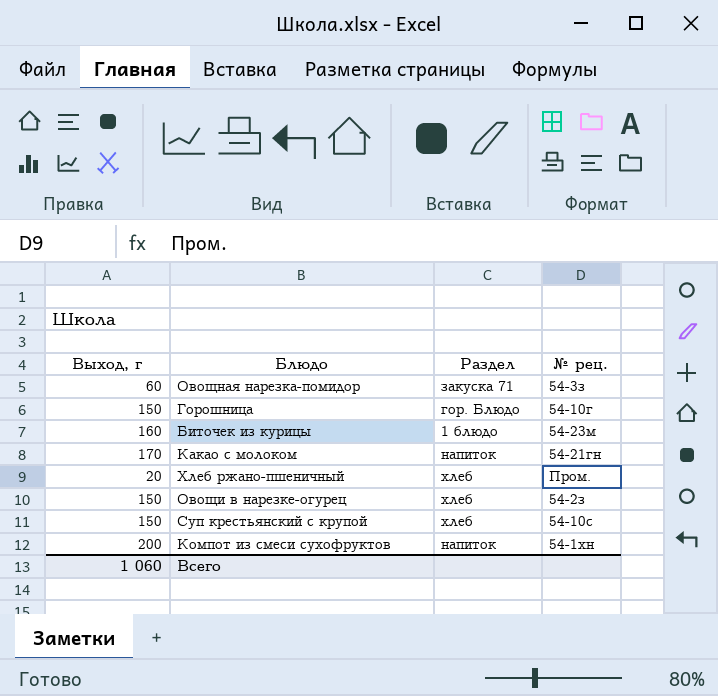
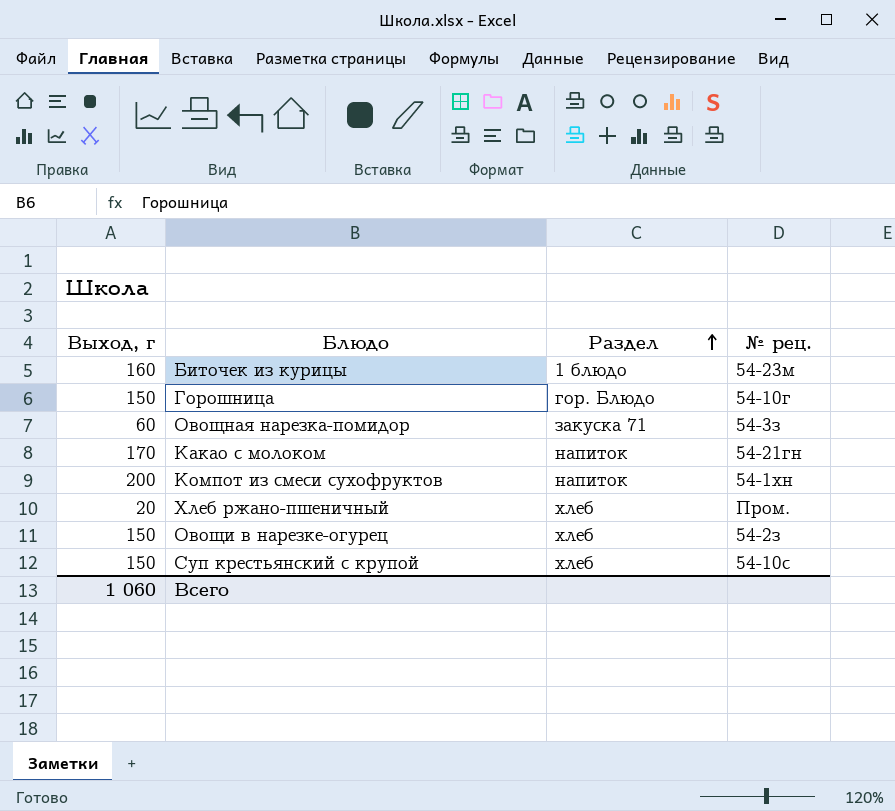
row order: none -> Раздел ascending

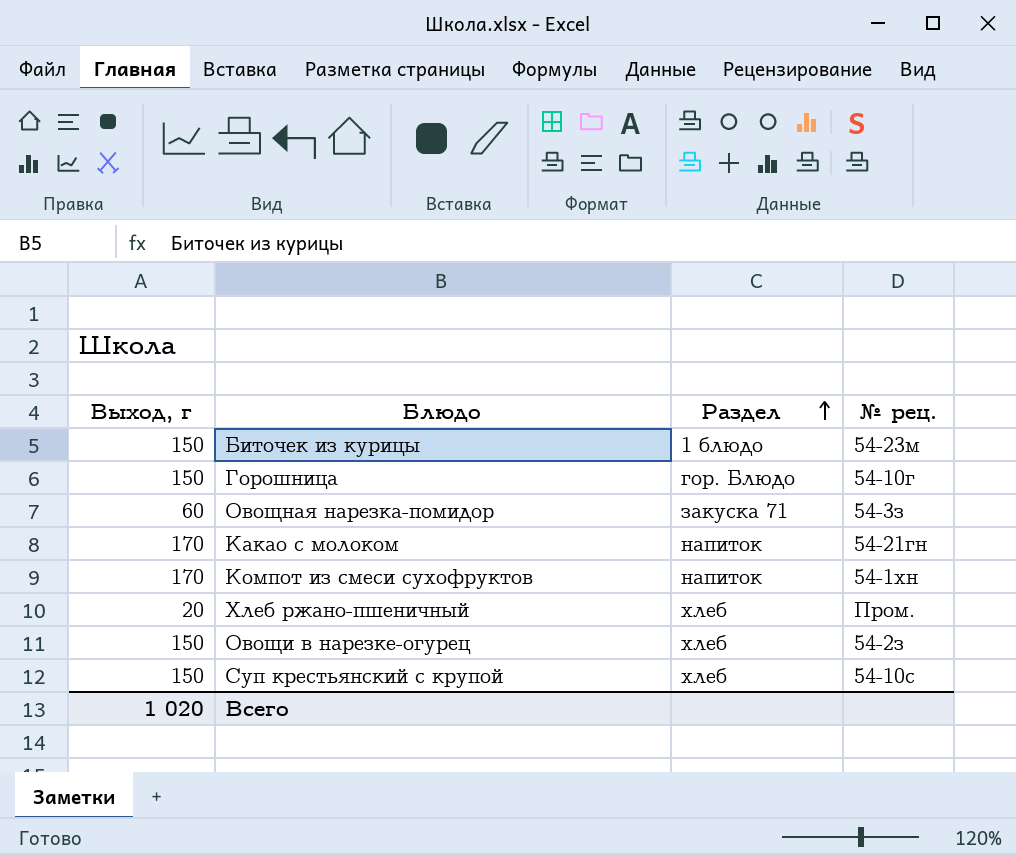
Биточек из курицы | Выход, г: 160 -> 150
Компот из смеси сухофруктов | Выход, г: 200 -> 170
Всего | Выход, г: 1 060 -> 1 020

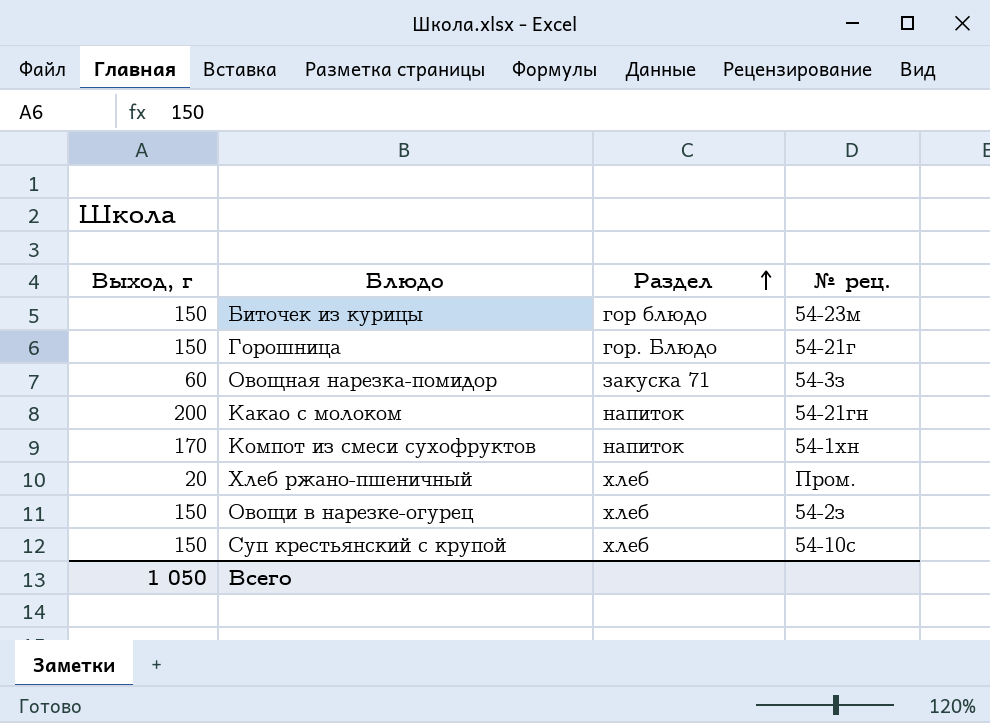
Биточек из курицы | Раздел: 1 блюдо -> гор блюдо
Горошница | № рец.: 54-10г -> 54-21г
Какао с молоком | Выход, г: 170 -> 200
Всего | Выход, г: 1 020 -> 1 050

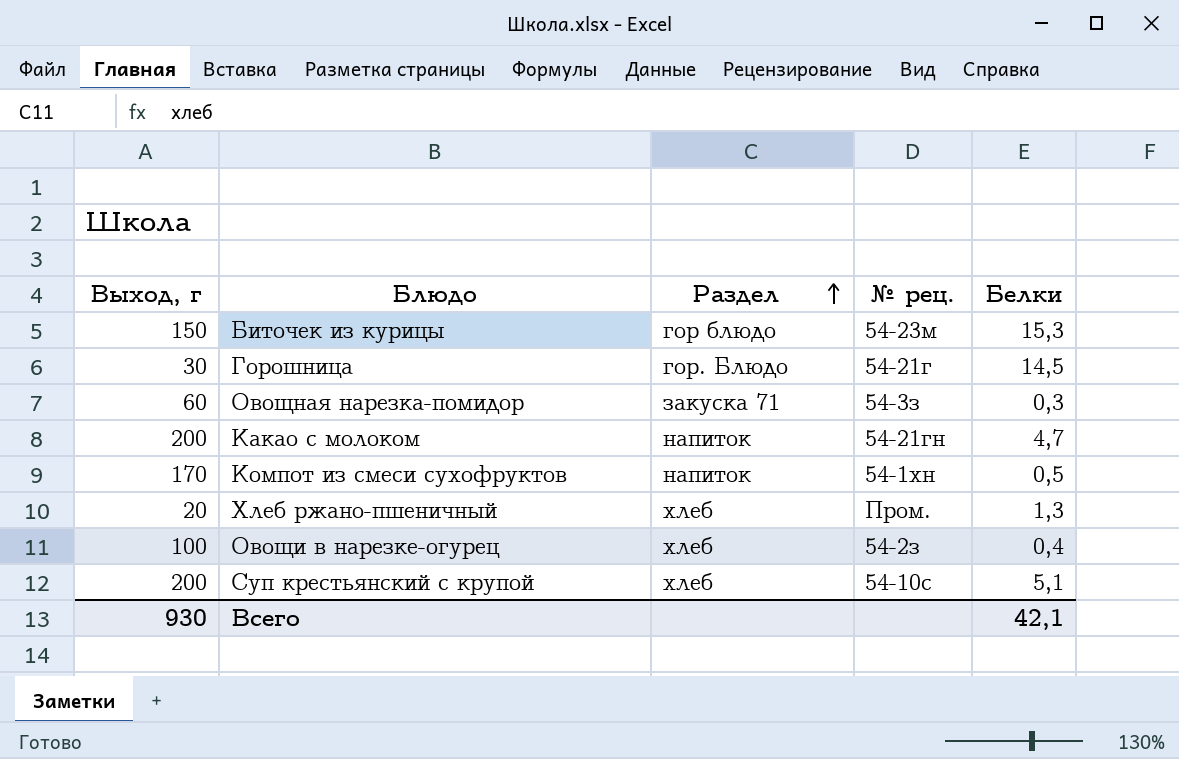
column Белки | position: none -> 5
Горошница | Выход, г: 150 -> 30
Овощи в нарезке-огурец | Выход, г: 150 -> 100
Суп крестьянский с крупой | Выход, г: 150 -> 200
Всего | Выход, г: 1 050 -> 930

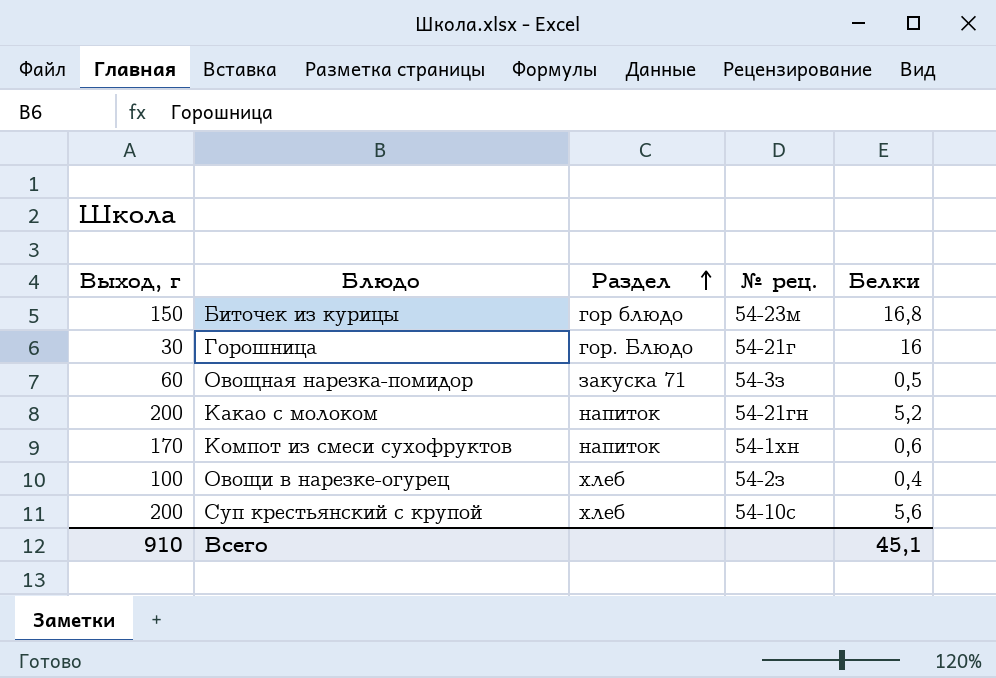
row Хлеб ржано-пшеничный: 20 | хлеб | Пром. | 1,3 -> none
Биточек из курицы | Белки: 15,3 -> 16,8
Горошница | Белки: 14,5 -> 16
Овощная нарезка-помидор | Белки: 0,3 -> 0,5
Какао с молоком | Белки: 4,7 -> 5,2
Компот из смеси сухофруктов | Белки: 0,5 -> 0,6
Суп крестьянский с крупой | Белки: 5,1 -> 5,6
Всего | Выход, г: 930 -> 910
Всего | Белки: 42,1 -> 45,1

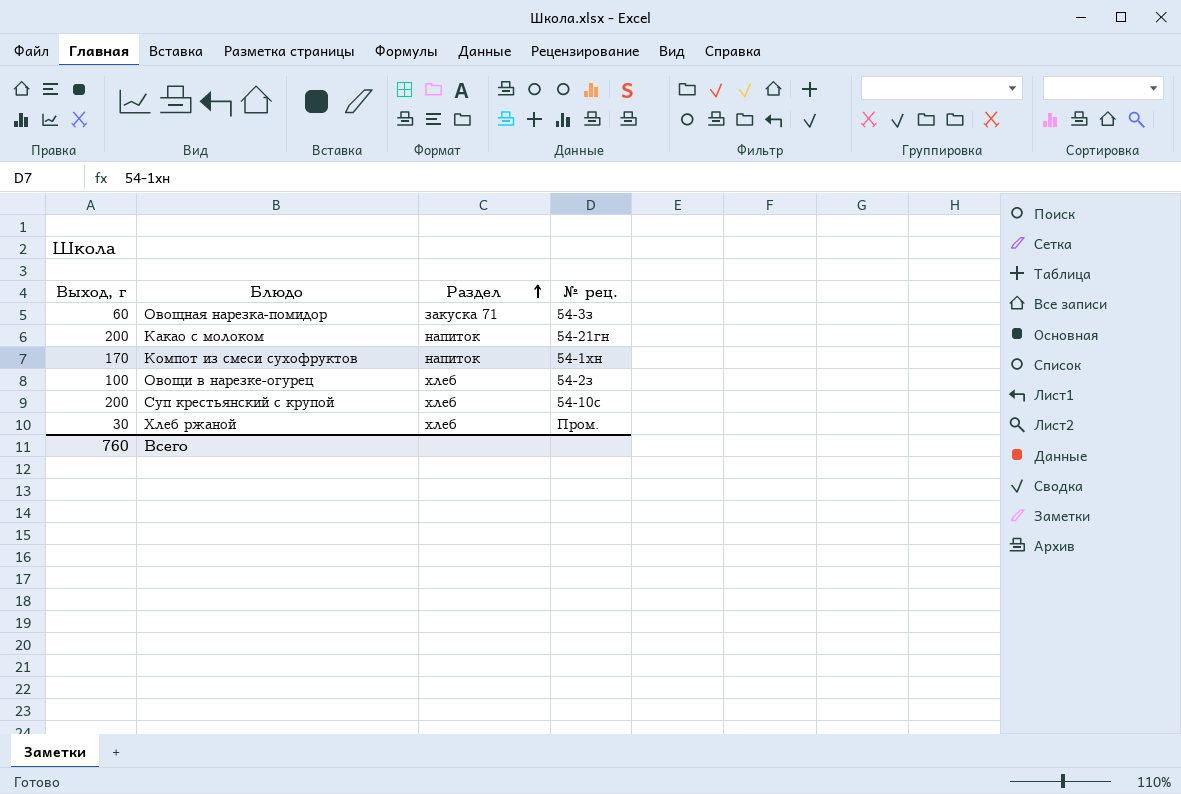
column Белки | position: 5 -> none
row Биточек из курицы: 150 | гор блюдо | 54-23м | 16,8 -> none
row Горошница: 30 | гор. Блюдо | 54-21г | 16 -> none
row Хлеб ржаной: none -> 30 | хлеб | Пром.
Всего | Выход, г: 910 -> 760

